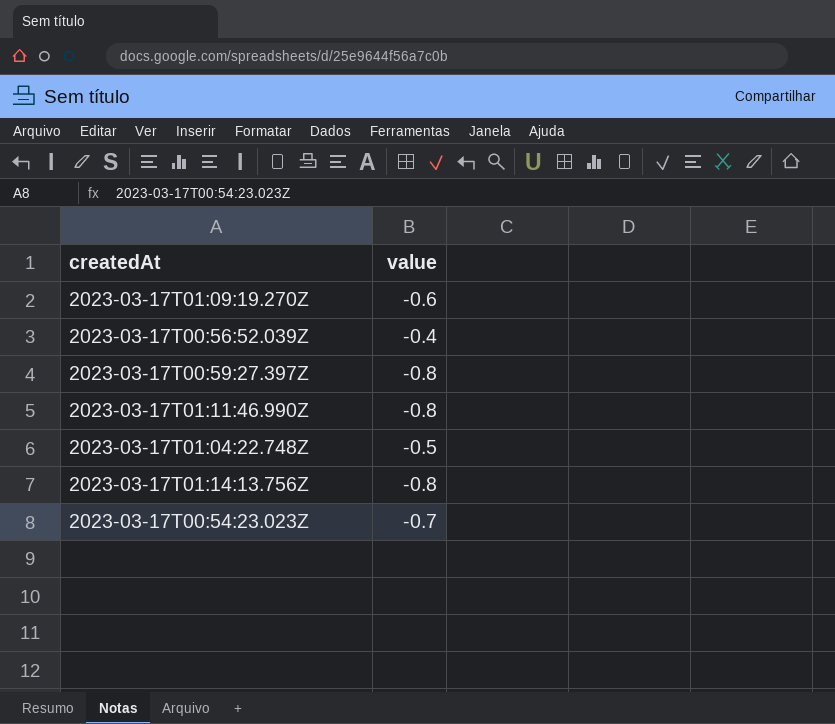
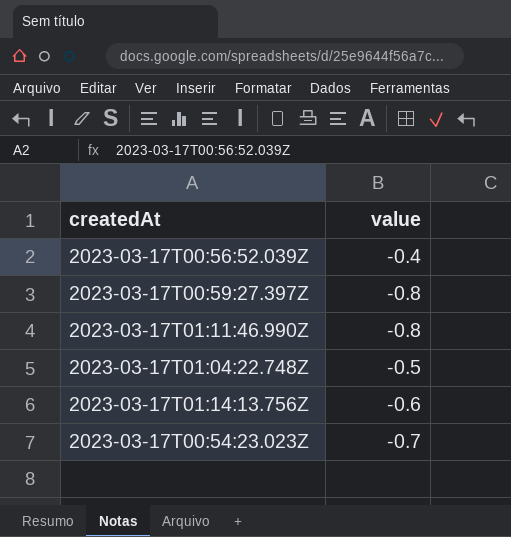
row 2023-03-17T01:09:19.270Z: -0.6 -> none
2023-03-17T01:14:13.756Z | value: -0.8 -> -0.6

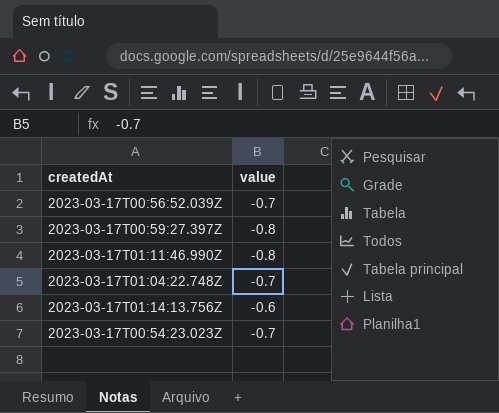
2023-03-17T00:56:52.039Z | value: -0.4 -> -0.7
2023-03-17T01:04:22.748Z | value: -0.5 -> -0.7

